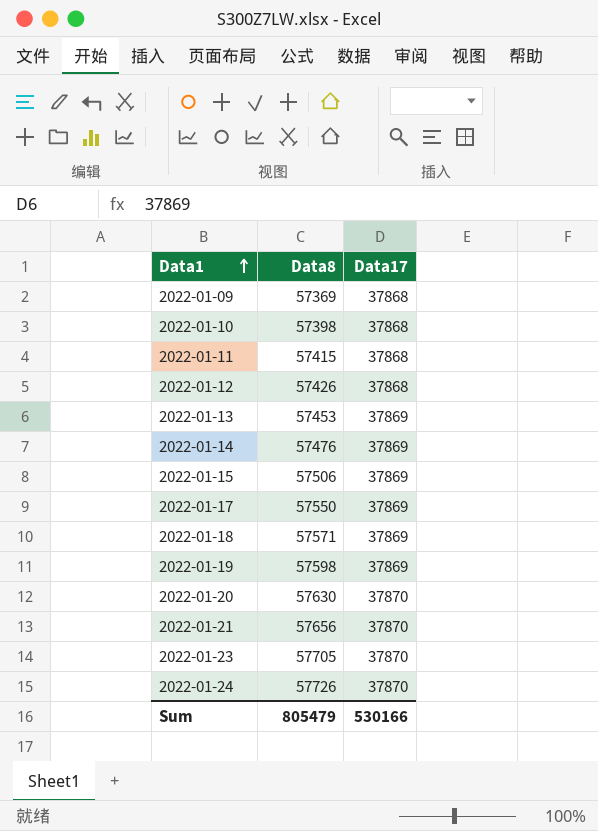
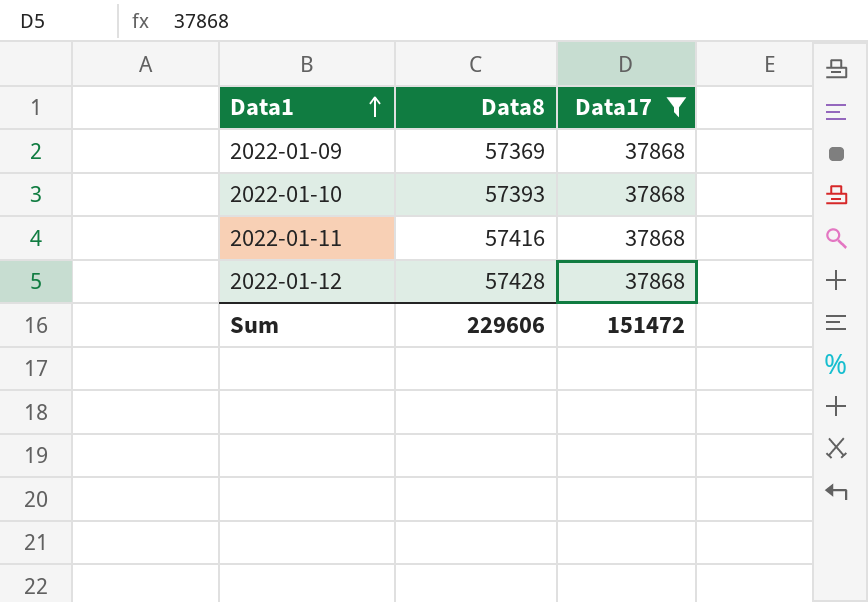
filter: none -> Data17 = 37868
2022-01-10 | Data8: 57398 -> 57393
2022-01-11 | Data8: 57415 -> 57416
2022-01-12 | Data8: 57426 -> 57428
Sum | Data8: 805479 -> 229606
Sum | Data17: 530166 -> 151472

